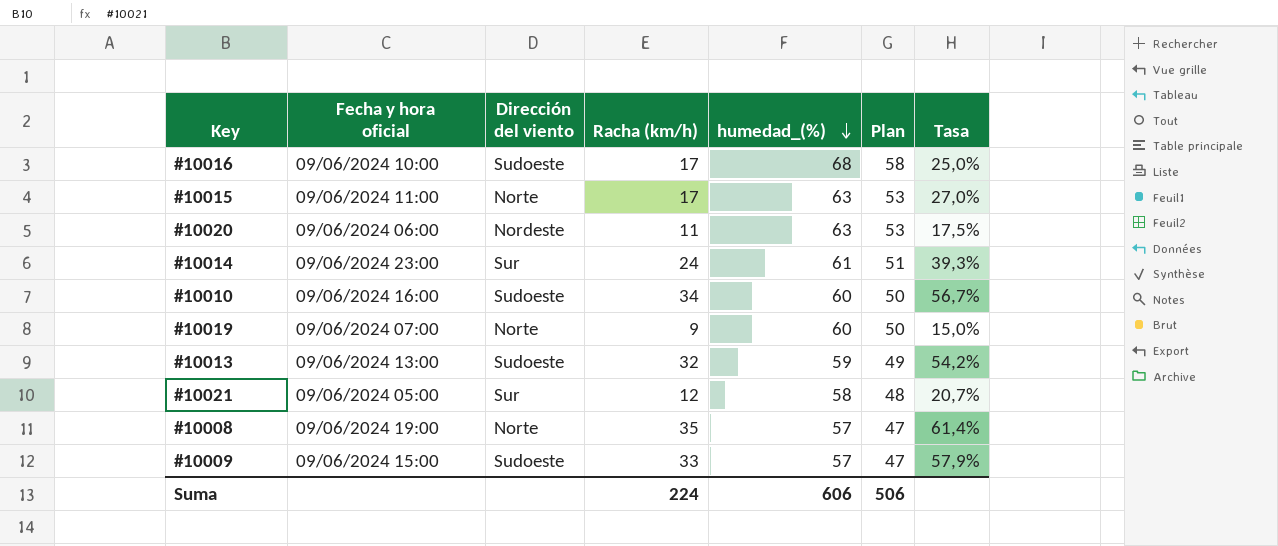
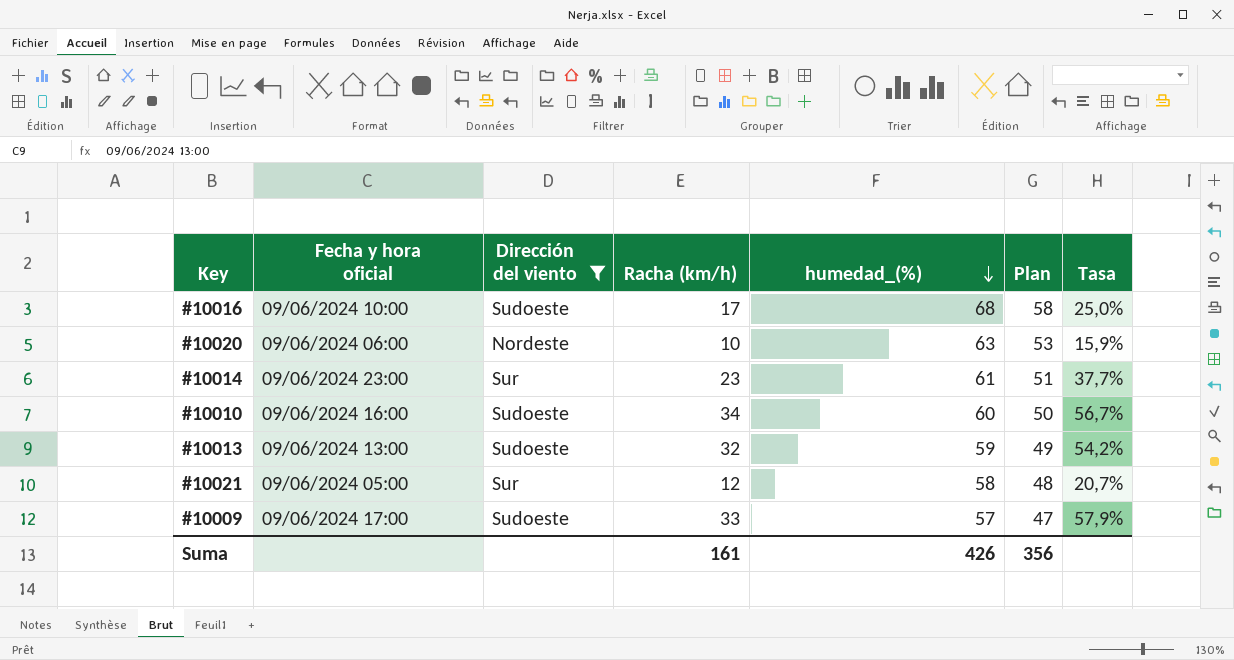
filter: none -> Dirección del viento != Norte
#10020 | Racha (km/h): 11 -> 10
#10020 | Tasa: 17,5% -> 15,9%
#10014 | Racha (km/h): 24 -> 23
#10014 | Tasa: 39,3% -> 37,7%
#10009 | Fecha y hora oficial: 09/06/2024 15:00 -> 09/06/2024 17:00
Suma | Racha (km/h): 224 -> 161
Suma | humedad_(%): 606 -> 426
Suma | Plan: 506 -> 356

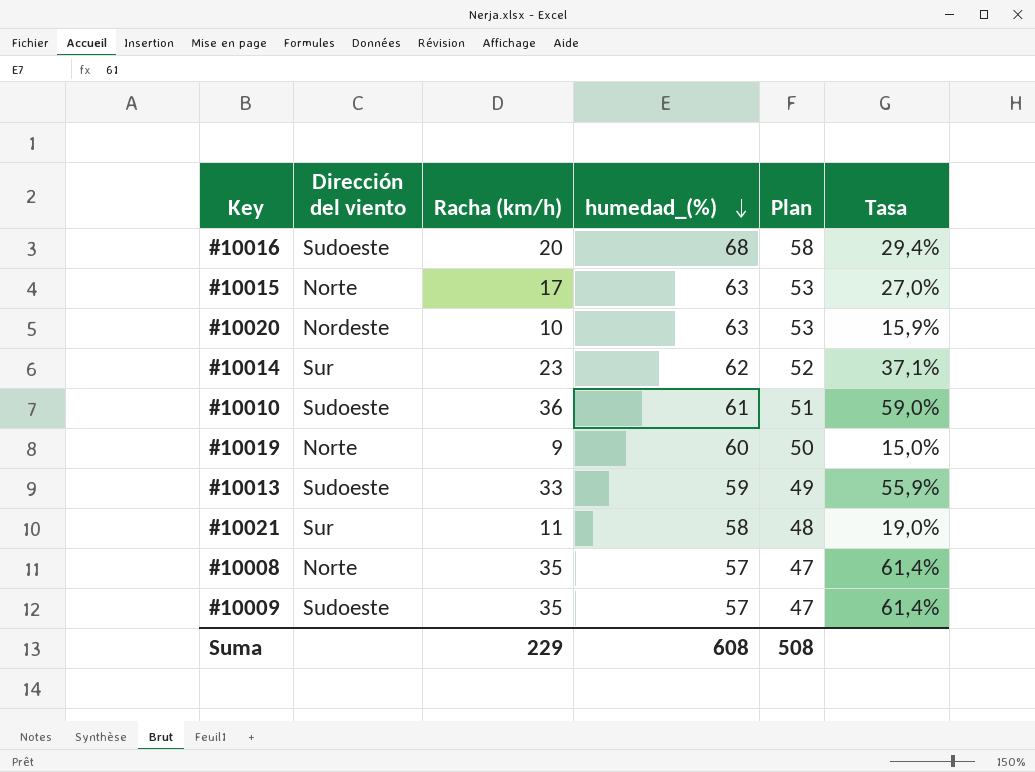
filter: Dirección del viento != Norte -> none
column Fecha y hora oficial | position: 2 -> none
#10016 | Racha (km/h): 17 -> 20
#10016 | Tasa: 25,0% -> 29,4%
#10014 | humedad_(%): 61 -> 62
#10014 | Plan: 51 -> 52
#10014 | Tasa: 37,7% -> 37,1%
#10010 | Racha (km/h): 34 -> 36
#10010 | humedad_(%): 60 -> 61
#10010 | Plan: 50 -> 51
#10010 | Tasa: 56,7% -> 59,0%
#10013 | Racha (km/h): 32 -> 33
#10013 | Tasa: 54,2% -> 55,9%
#10021 | Racha (km/h): 12 -> 11
#10021 | Tasa: 20,7% -> 19,0%
#10009 | Racha (km/h): 33 -> 35
#10009 | Tasa: 57,9% -> 61,4%
Suma | Racha (km/h): 161 -> 229
Suma | humedad_(%): 426 -> 608
Suma | Plan: 356 -> 508

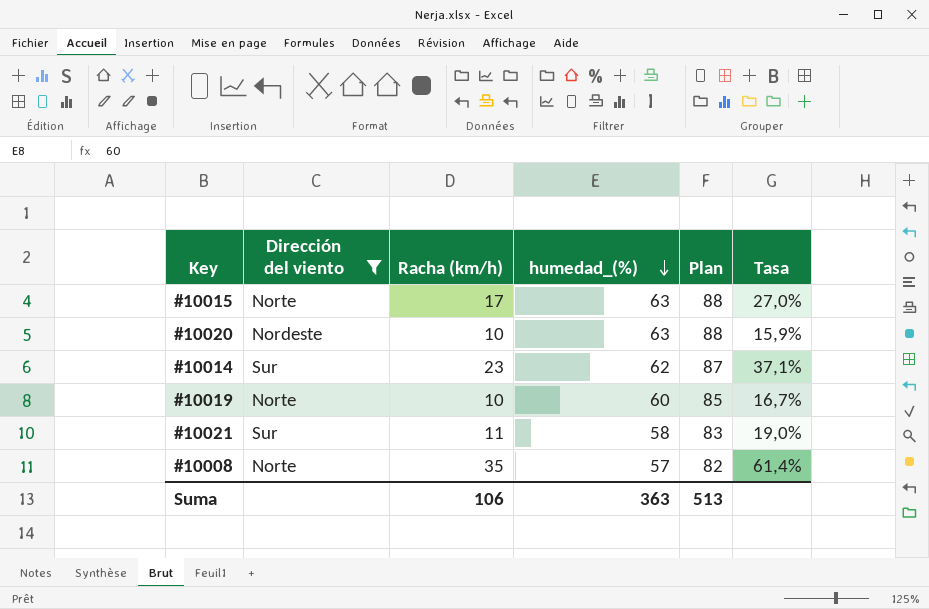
filter: none -> Dirección del viento != Sudoeste
column Plan | formula: [humedad_(%)] - 10 -> [humedad_(%)] + 25
#10019 | Racha (km/h): 9 -> 10
#10019 | Tasa: 15,0% -> 16,7%
Suma | Racha (km/h): 229 -> 106
Suma | humedad_(%): 608 -> 363
Suma | Plan: 508 -> 513

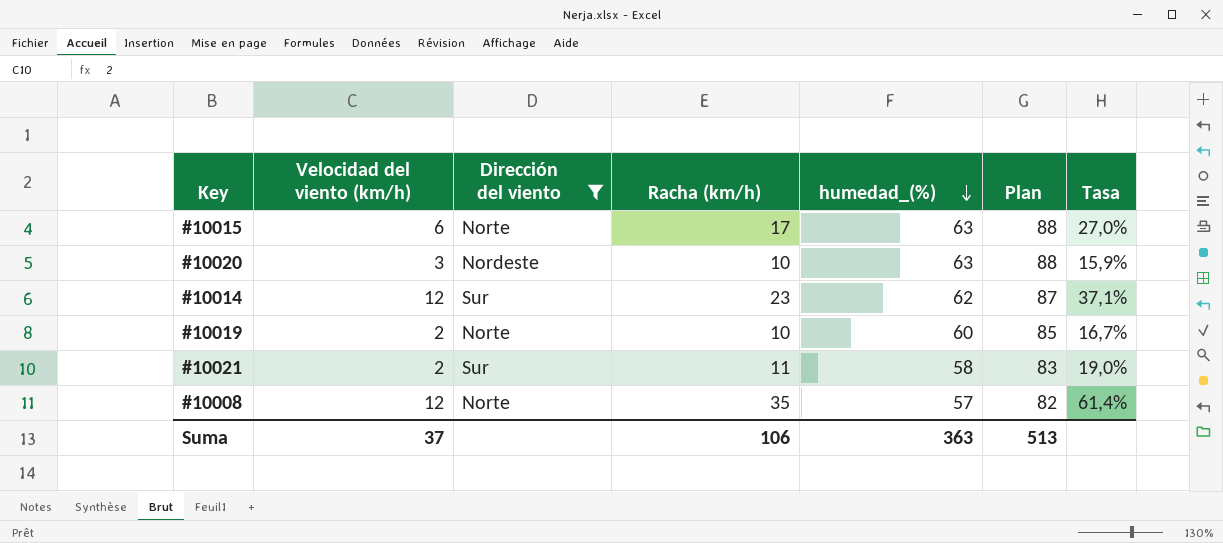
column Velocidad del viento (km/h) | position: none -> 2

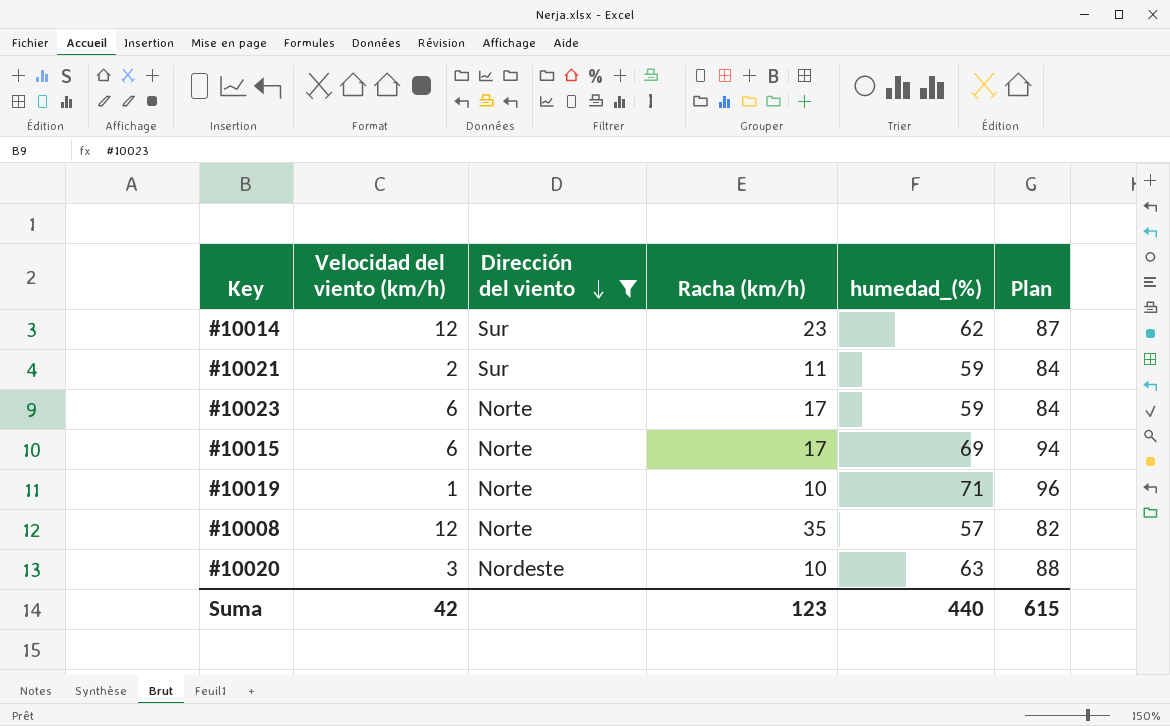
row order: humedad_(%) descending -> Dirección del viento descending
column Tasa | formula: [Racha (km/h)] / [humedad_(%)] -> none
#10021 | humedad_(%): 58 -> 59
#10021 | Plan: 83 -> 84
row #10023: none -> 6 | Norte | 17 | 59 | 84
#10015 | humedad_(%): 63 -> 69
#10015 | Plan: 88 -> 94
#10019 | Velocidad del viento (km/h): 2 -> 1
#10019 | humedad_(%): 60 -> 71
#10019 | Plan: 85 -> 96
Suma | Velocidad del viento (km/h): 37 -> 42
Suma | Racha (km/h): 106 -> 123
Suma | humedad_(%): 363 -> 440
Suma | Plan: 513 -> 615

